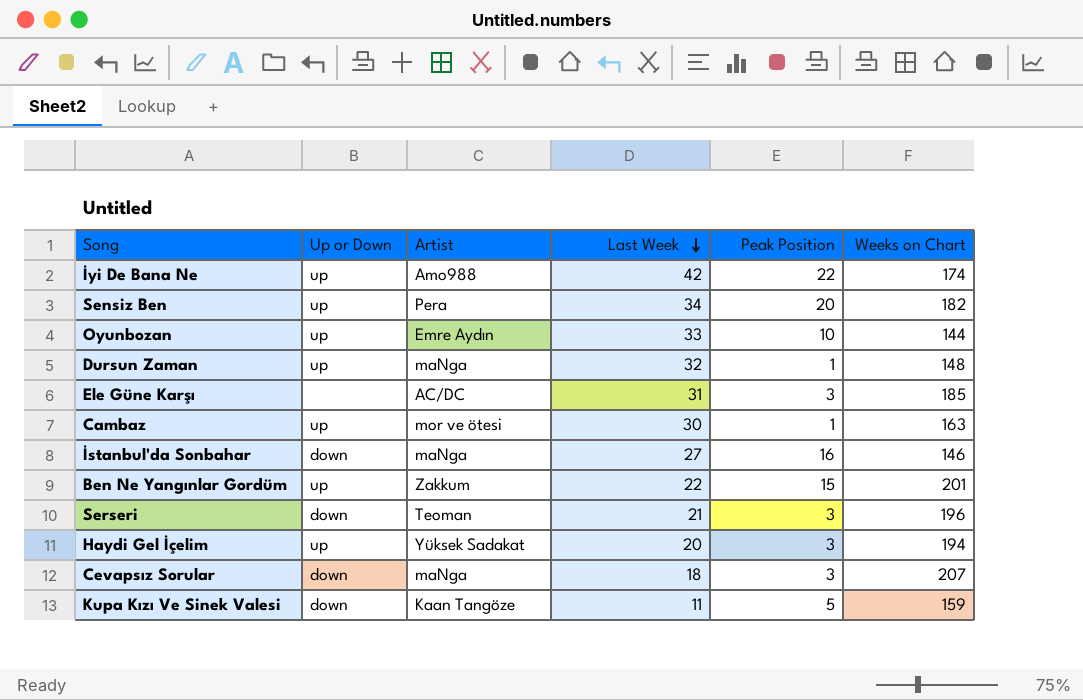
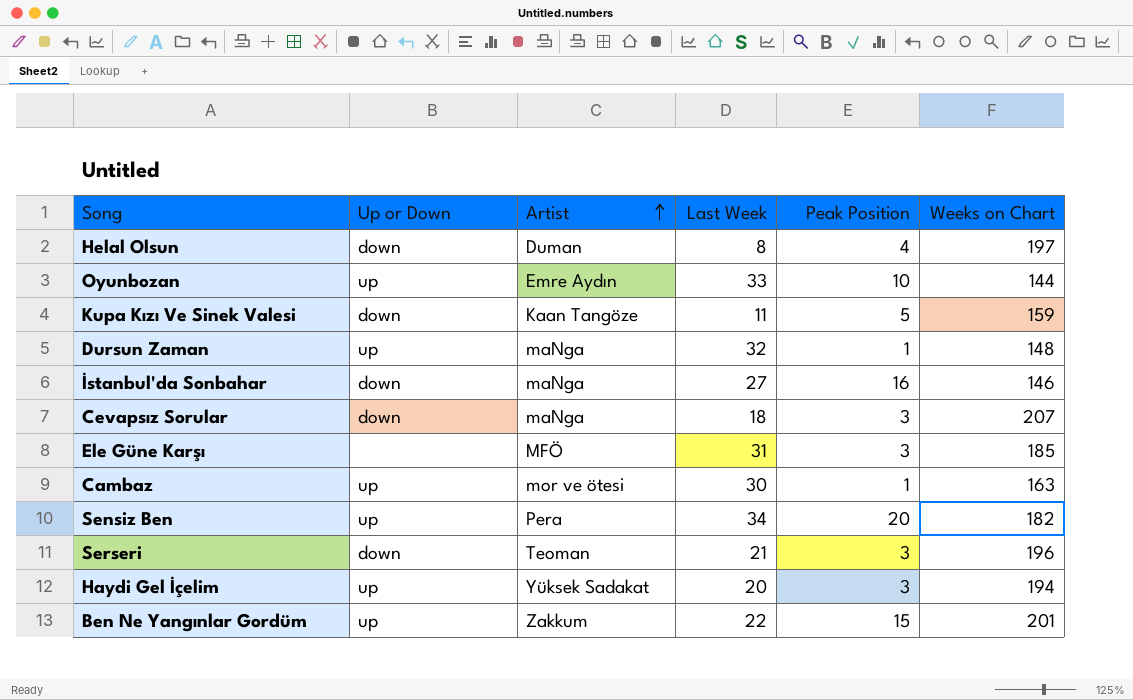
row order: Last Week descending -> Artist ascending
row İyi De Bana Ne: up | Amo988 | 42 | 22 | 174 -> none
row Helal Olsun: none -> down | Duman | 8 | 4 | 197
Ele Güne Karşı | Artist: AC/DC -> MFÖ

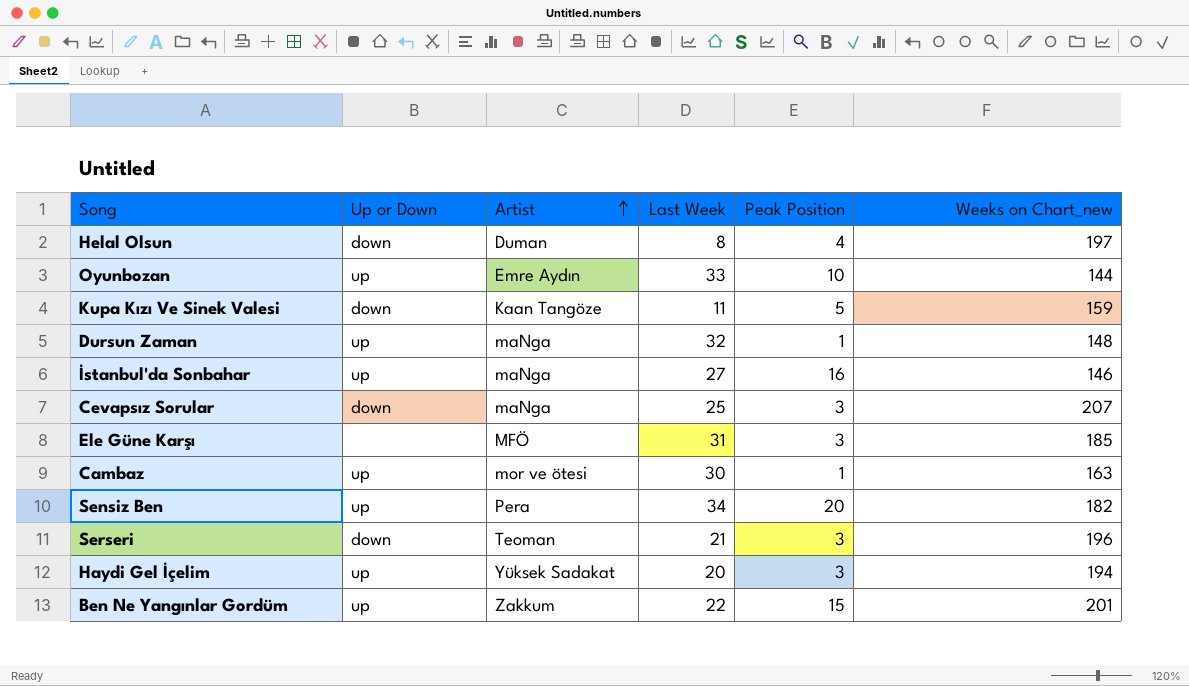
column name: Weeks on Chart -> Weeks on Chart_new
İstanbul'da Sonbahar | Up or Down: down -> up
Cevapsız Sorular | Last Week: 18 -> 25

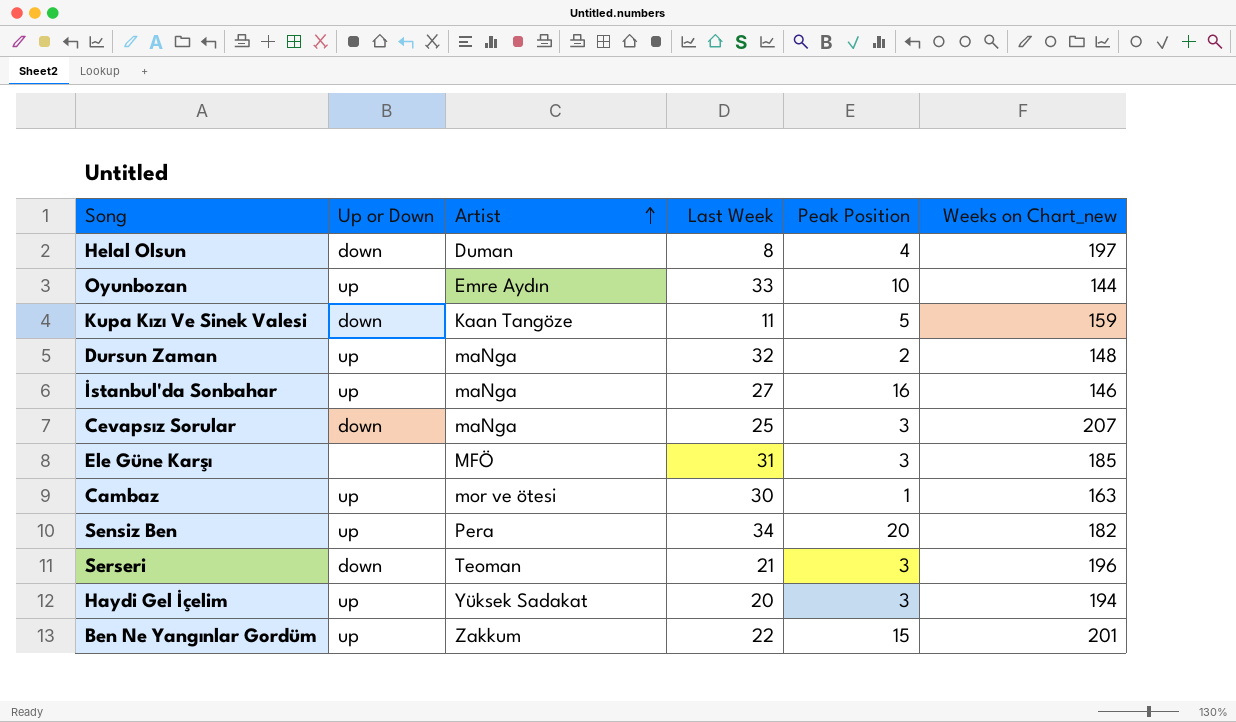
Dursun Zaman | Peak Position: 1 -> 2

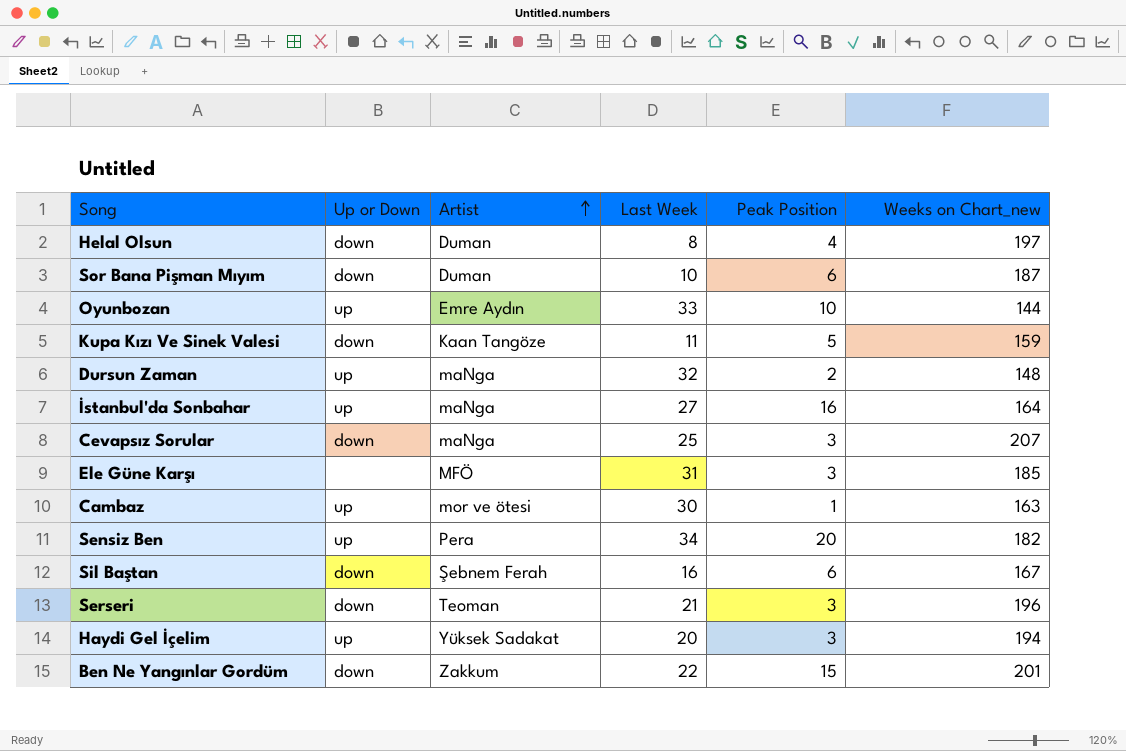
row Sor Bana Pişman Mıyım: none -> down | Duman | 10 | 6 | 187
İstanbul'da Sonbahar | Weeks on Chart_new: 146 -> 164
row Sil Baştan: none -> down | Şebnem Ferah | 16 | 6 | 167
Ben Ne Yangınlar Gordüm | Up or Down: up -> down

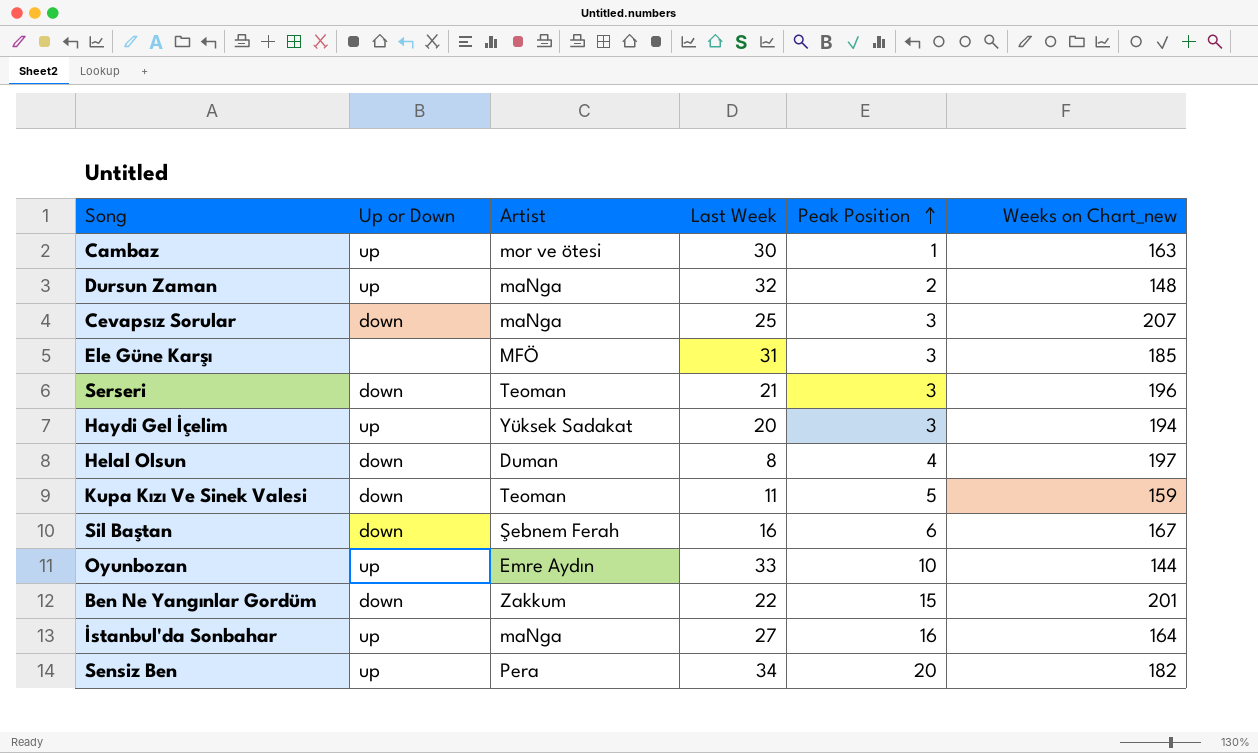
row order: Artist ascending -> Peak Position ascending
row Sor Bana Pişman Mıyım: down | Duman | 10 | 6 | 187 -> none
Kupa Kızı Ve Sinek Valesi | Artist: Kaan Tangöze -> Teoman

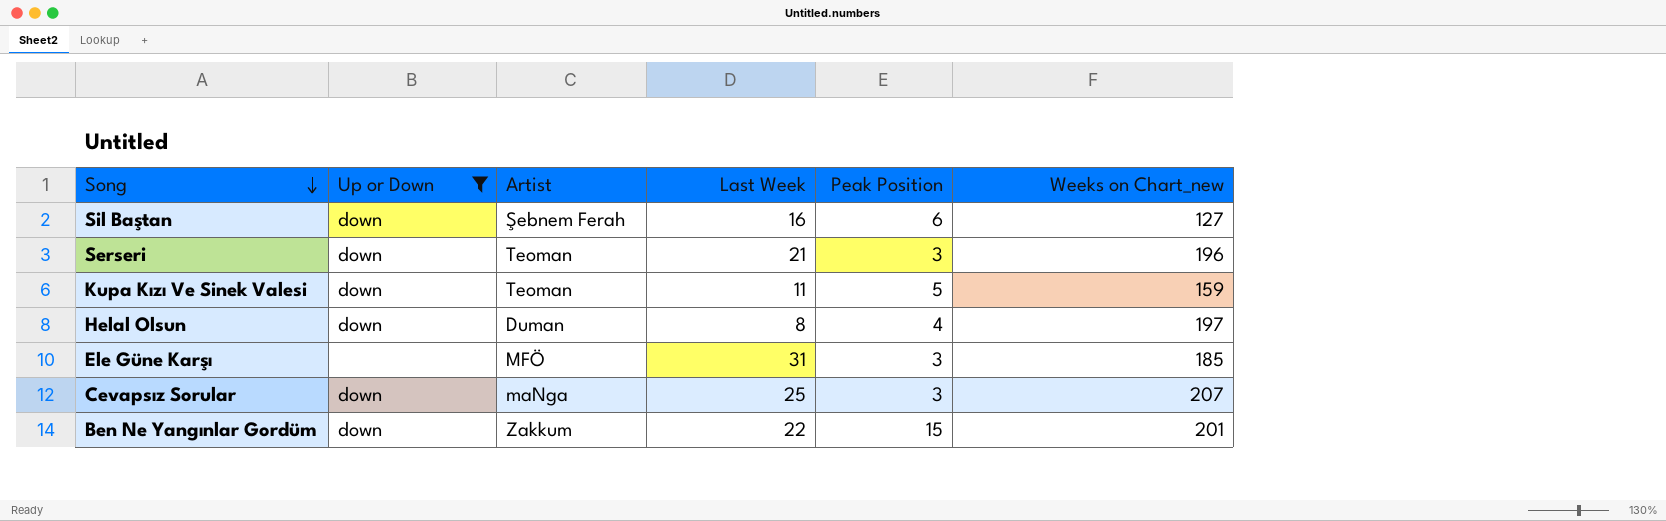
filter: none -> Up or Down != up
row order: Peak Position ascending -> Song descending
Sil Baştan | Weeks on Chart_new: 167 -> 127

